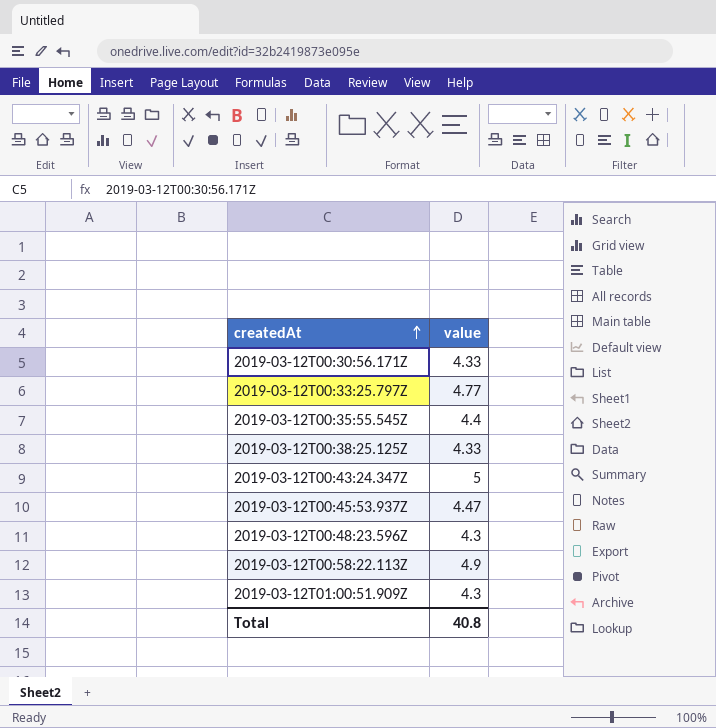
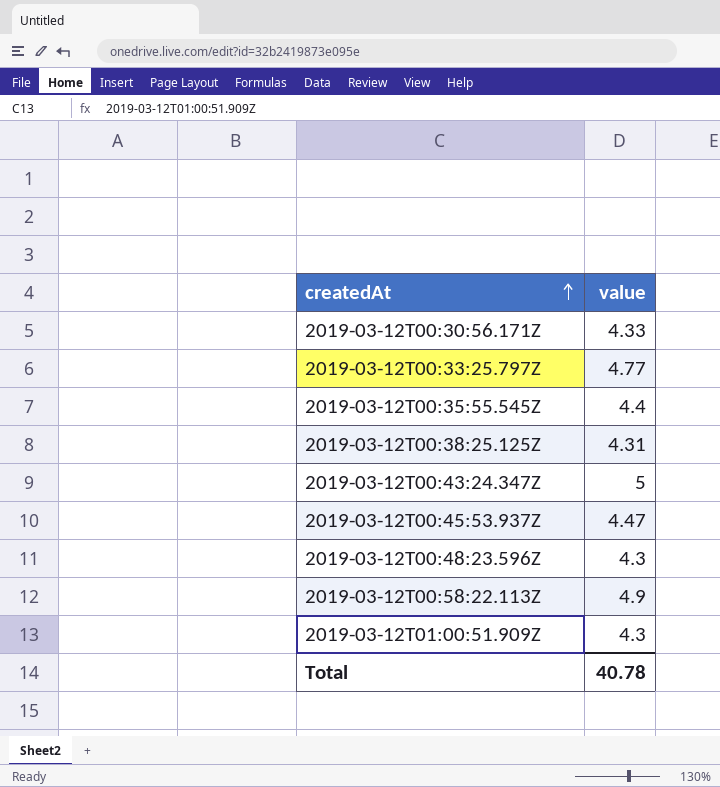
2019-03-12T00:38:25.125Z | value: 4.33 -> 4.31
Total | value: 40.8 -> 40.78

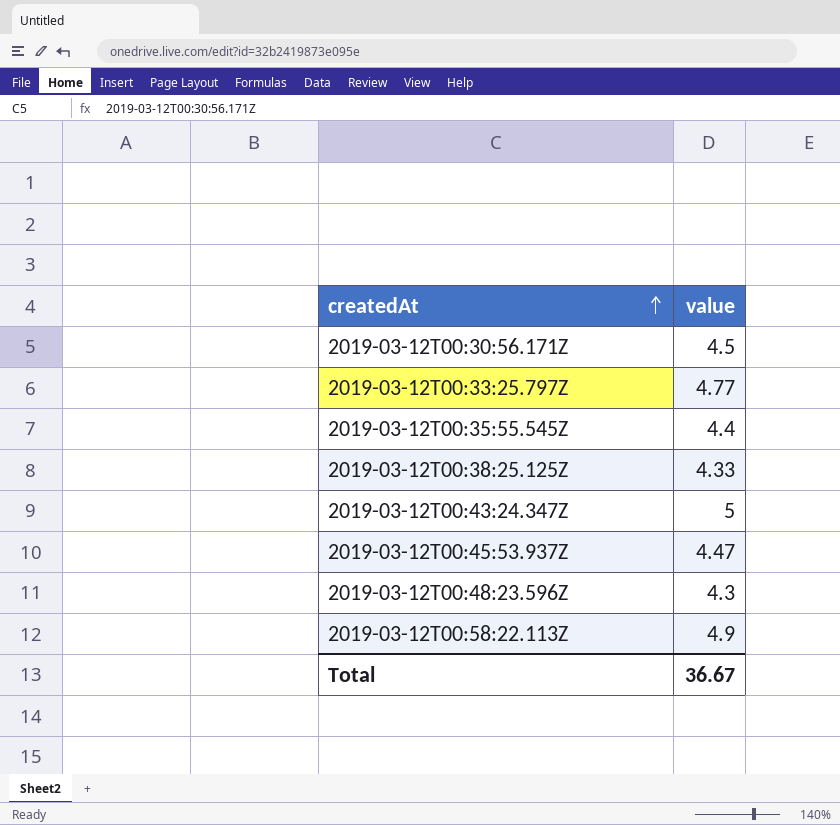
row 2019-03-12T01:00:51.909Z: 4.3 -> none
2019-03-12T00:30:56.171Z | value: 4.33 -> 4.5
2019-03-12T00:38:25.125Z | value: 4.31 -> 4.33
Total | value: 40.78 -> 36.67

